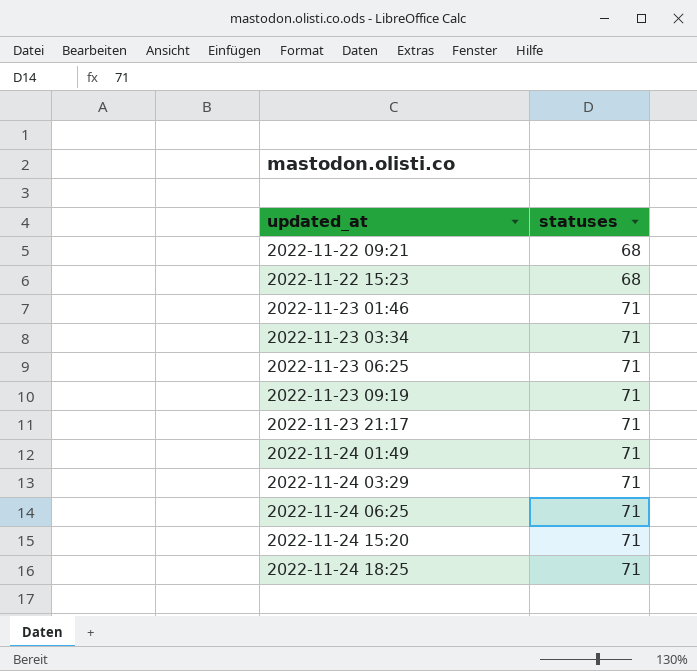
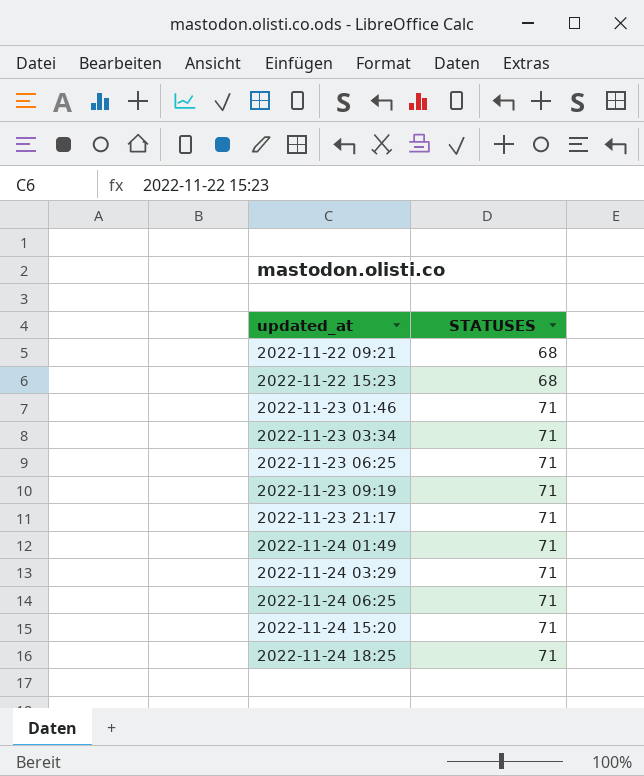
column name: statuses -> STATUSES

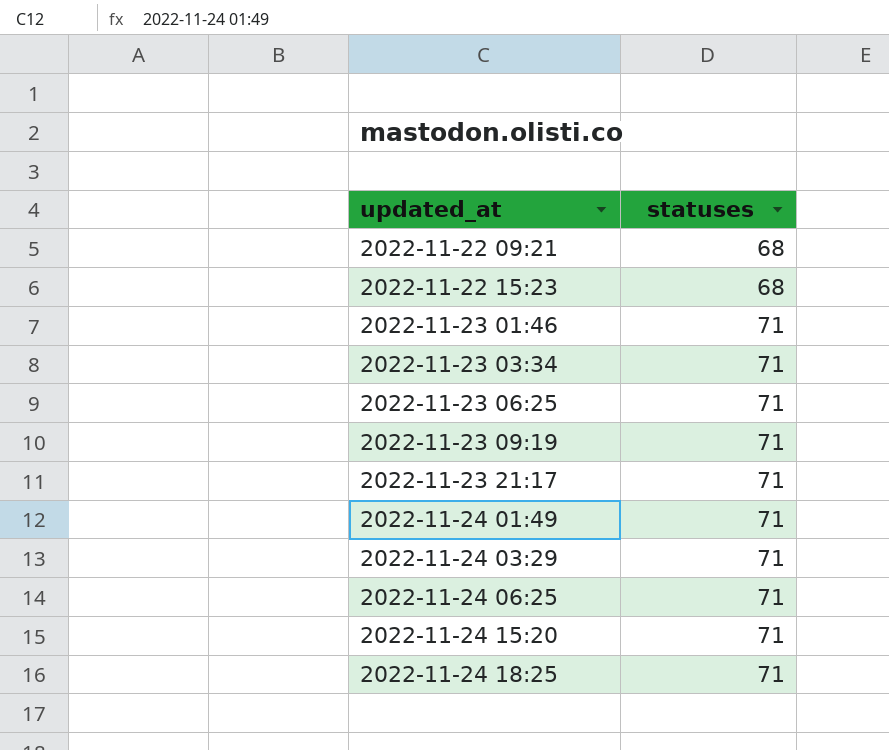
column name: STATUSES -> statuses

